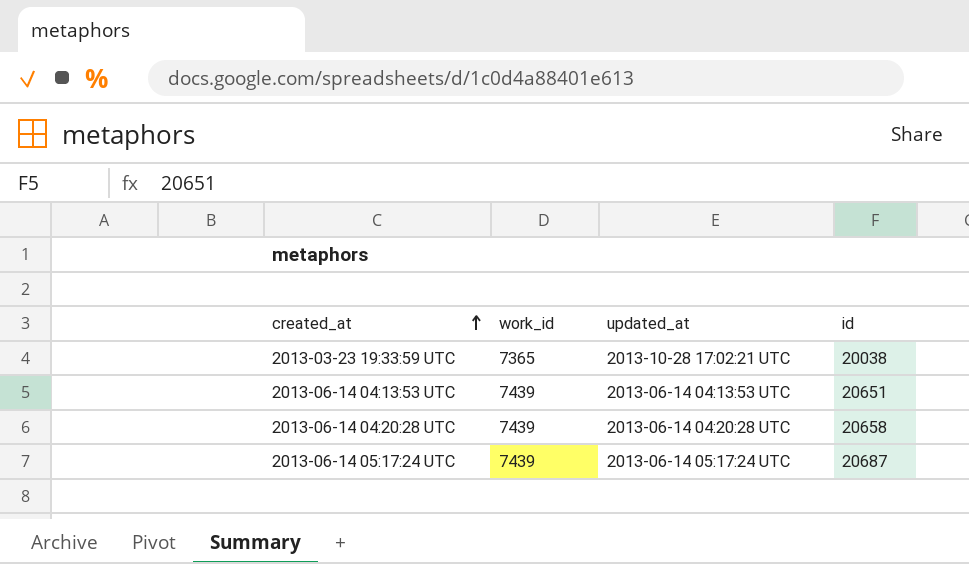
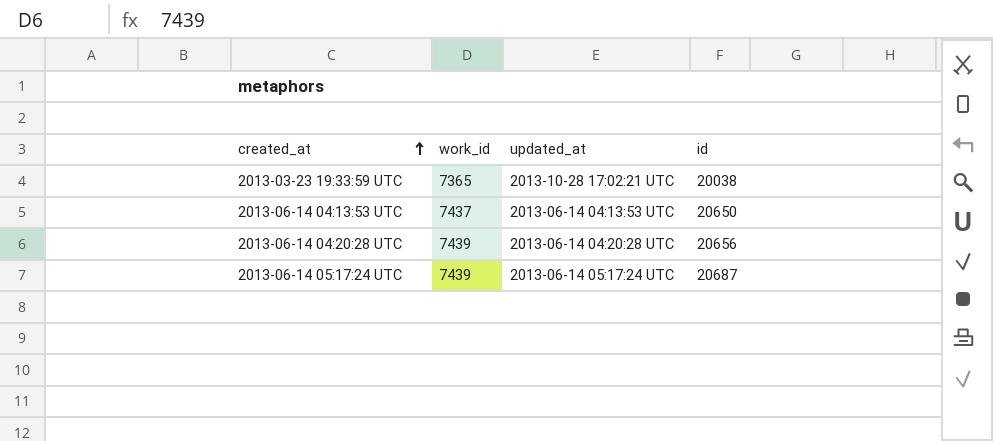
2013-06-14 04:13:53 UTC | work_id: 7439 -> 7437
2013-06-14 04:13:53 UTC | id: 20651 -> 20650
2013-06-14 04:20:28 UTC | id: 20658 -> 20656

